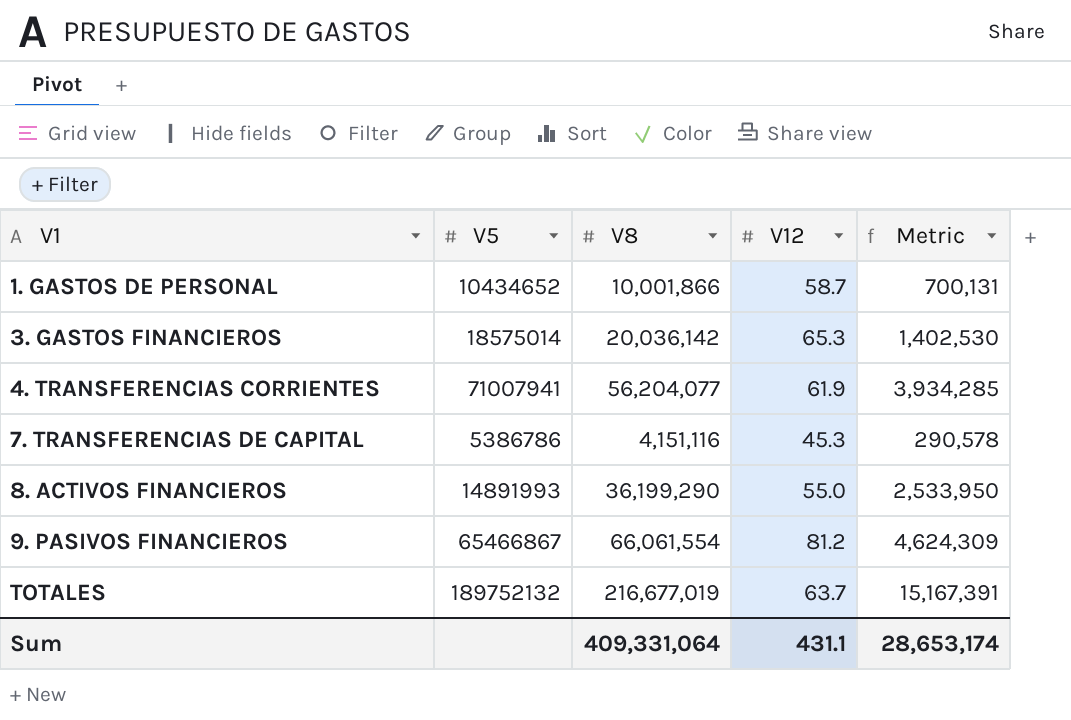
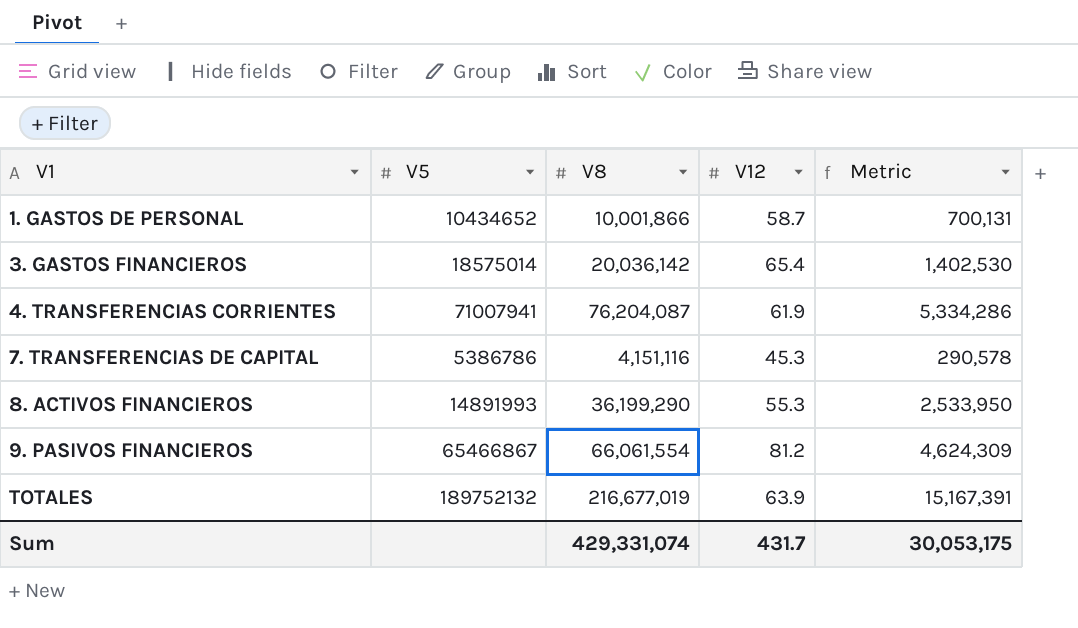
3. GASTOS FINANCIEROS | V12: 65.3 -> 65.4
4. TRANSFERENCIAS CORRIENTES | V8: 56,204,077 -> 76,204,087
4. TRANSFERENCIAS CORRIENTES | Metric: 3,934,285 -> 5,334,286
8. ACTIVOS FINANCIEROS | V12: 55.0 -> 55.3
TOTALES | V12: 63.7 -> 63.9
Sum | V8: 409,331,064 -> 429,331,074
Sum | V12: 431.1 -> 431.7
Sum | Metric: 28,653,174 -> 30,053,175

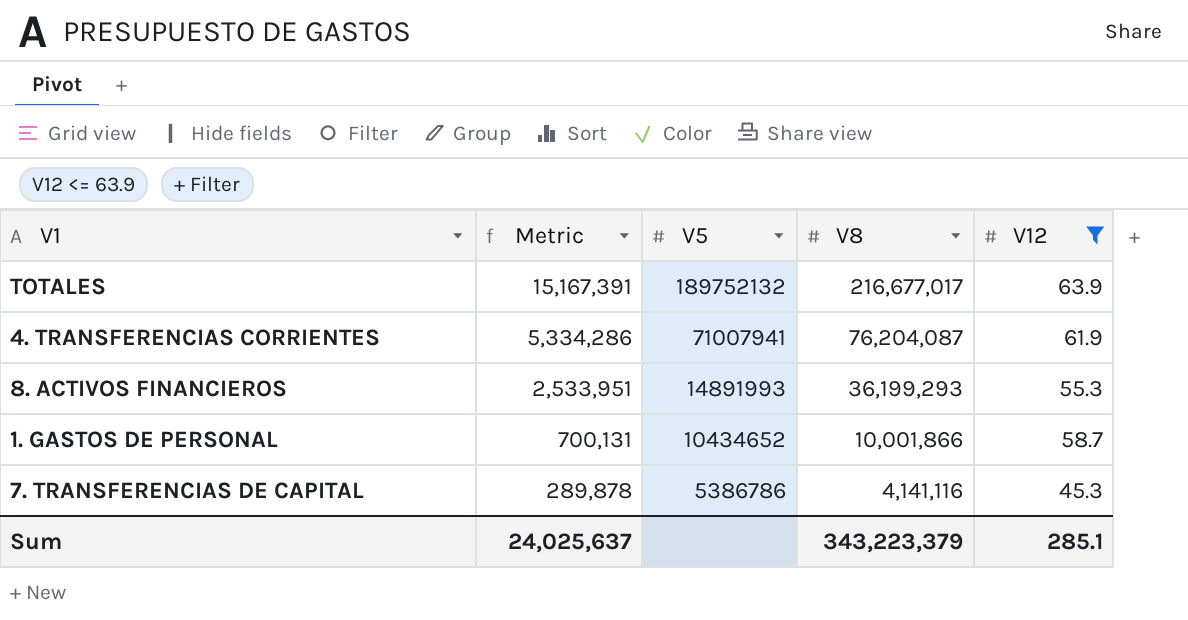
filter: none -> V12 <= 63.9
row order: V1 ascending -> Metric descending
column Metric | position: 5 -> 2
TOTALES | V8: 216,677,019 -> 216,677,017
8. ACTIVOS FINANCIEROS | Metric: 2,533,950 -> 2,533,951
8. ACTIVOS FINANCIEROS | V8: 36,199,290 -> 36,199,293
7. TRANSFERENCIAS DE CAPITAL | Metric: 290,578 -> 289,878
7. TRANSFERENCIAS DE CAPITAL | V8: 4,151,116 -> 4,141,116
Sum | Metric: 30,053,175 -> 24,025,637
Sum | V8: 429,331,074 -> 343,223,379
Sum | V12: 431.7 -> 285.1

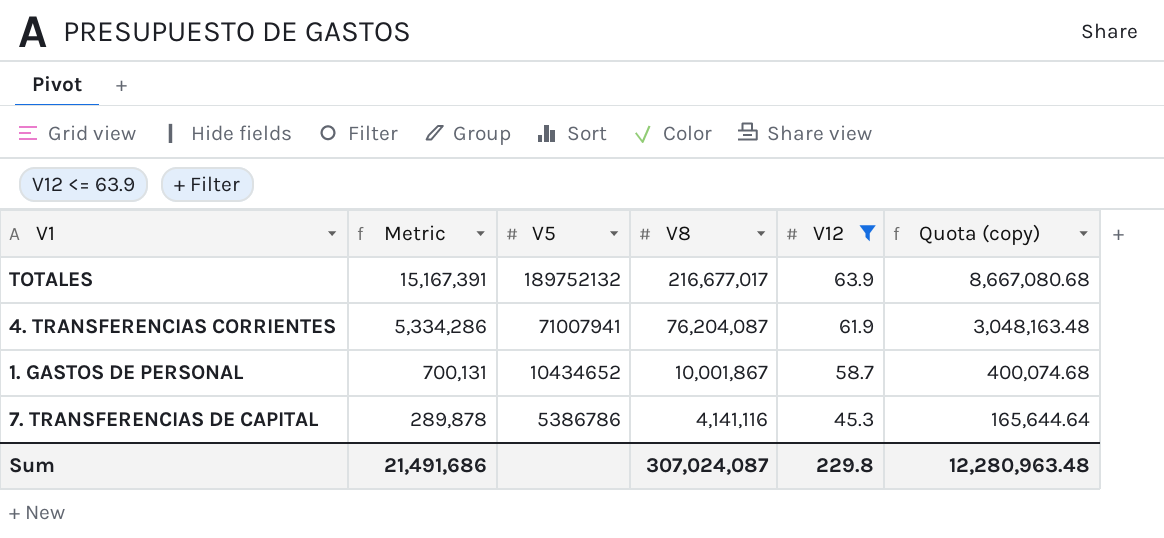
column Quota (copy) | formula: none -> [V8] * 0.04
row 8. ACTIVOS FINANCIEROS: 2,533,951 | 14891993 | 36,199,293 | 55.3 -> none
1. GASTOS DE PERSONAL | V8: 10,001,866 -> 10,001,867
Sum | Metric: 24,025,637 -> 21,491,686
Sum | V8: 343,223,379 -> 307,024,087
Sum | V12: 285.1 -> 229.8

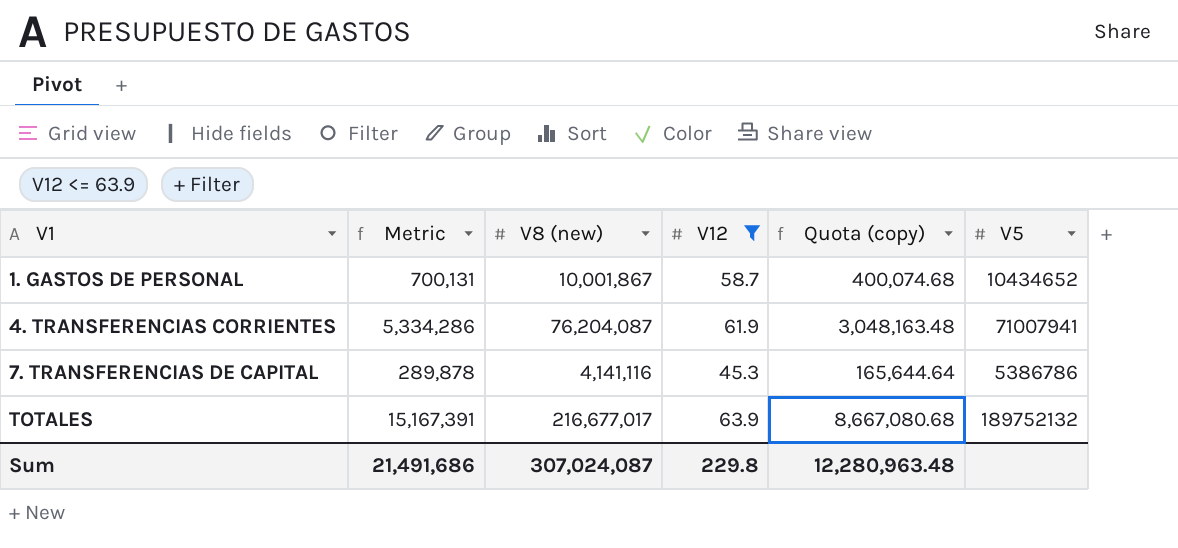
row order: Metric descending -> V1 ascending
column name: V8 -> V8 (new)
column V5 | position: 3 -> 6

